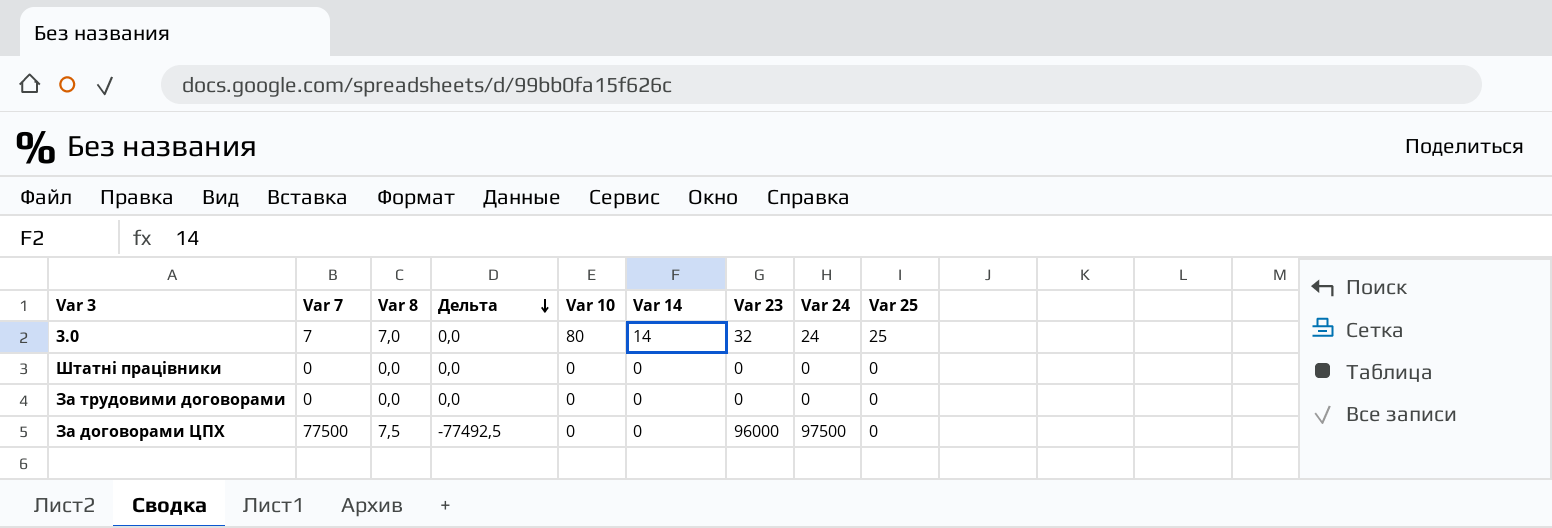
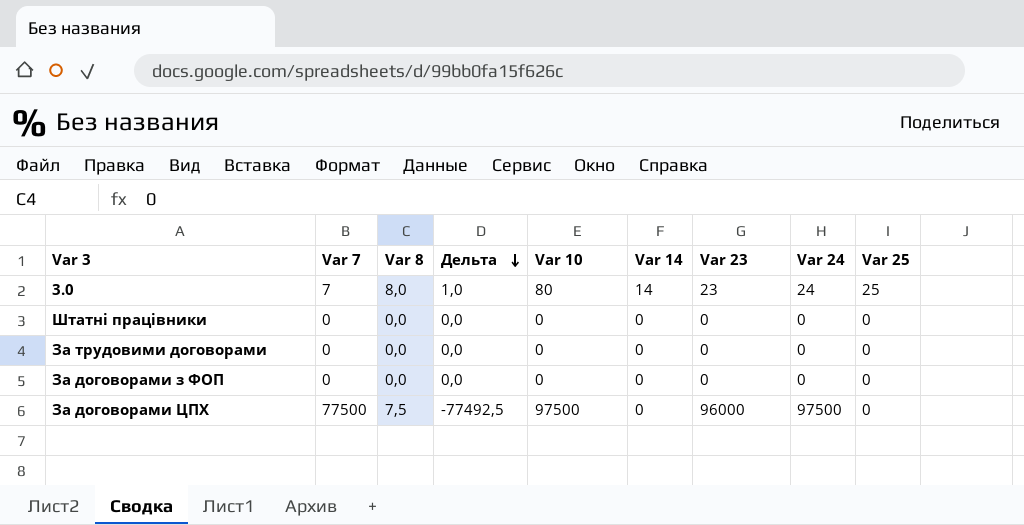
3.0 | Var 8: 7,0 -> 8,0
3.0 | Дельта: 0,0 -> 1,0
3.0 | Var 23: 32 -> 23
row За договорами з ФОП: none -> 0 | 0,0 | 0,0 | 0 | 0 | 0 | 0 | 0
За договорами ЦПХ | Var 10: 0 -> 97500

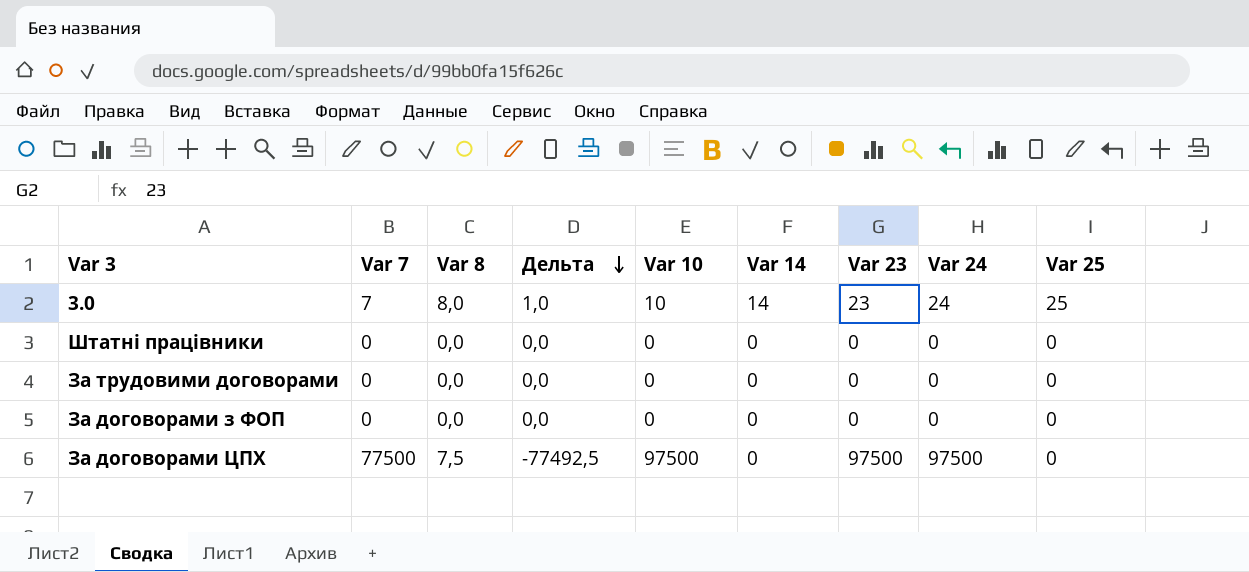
3.0 | Var 10: 80 -> 10
За договорами ЦПХ | Var 23: 96000 -> 97500

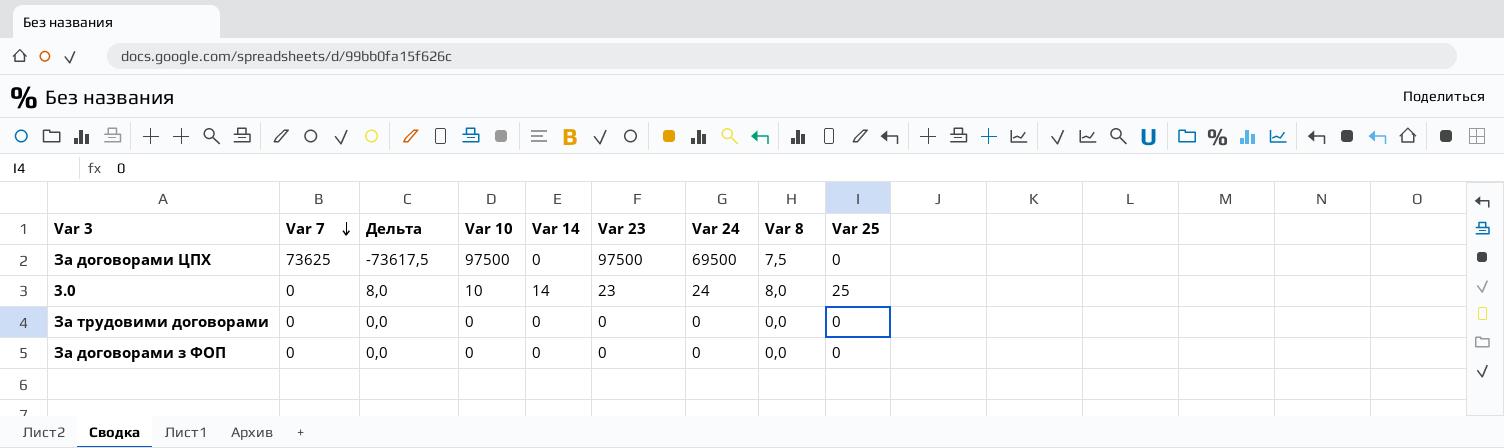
row order: Дельта descending -> Var 7 descending
column Var 8 | position: 3 -> 8
row Штатні працівники: 0 | 0,0 | 0,0 | 0 | 0 | 0 | 0 | 0 -> none
За договорами ЦПХ | Var 7: 77500 -> 73625
За договорами ЦПХ | Дельта: -77492,5 -> -73617,5
За договорами ЦПХ | Var 24: 97500 -> 69500
3.0 | Var 7: 7 -> 0
3.0 | Дельта: 1,0 -> 8,0

